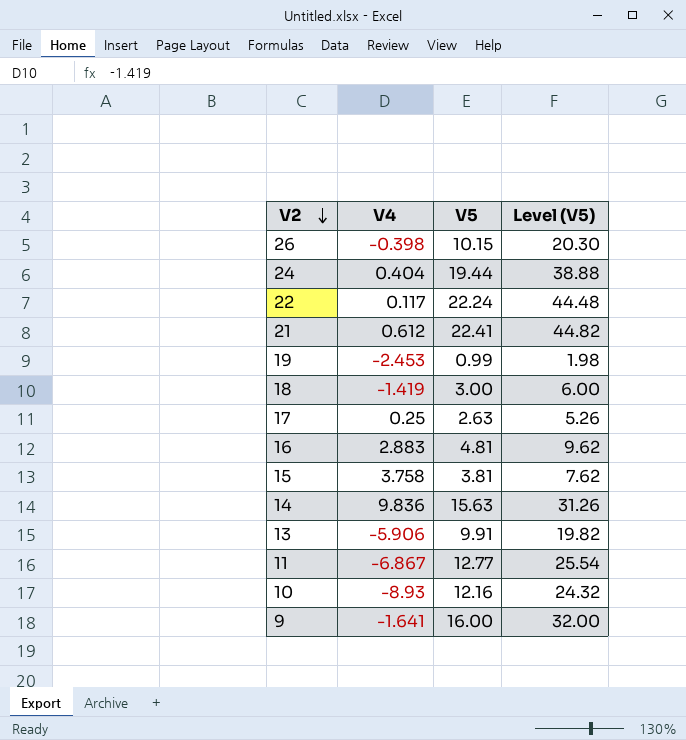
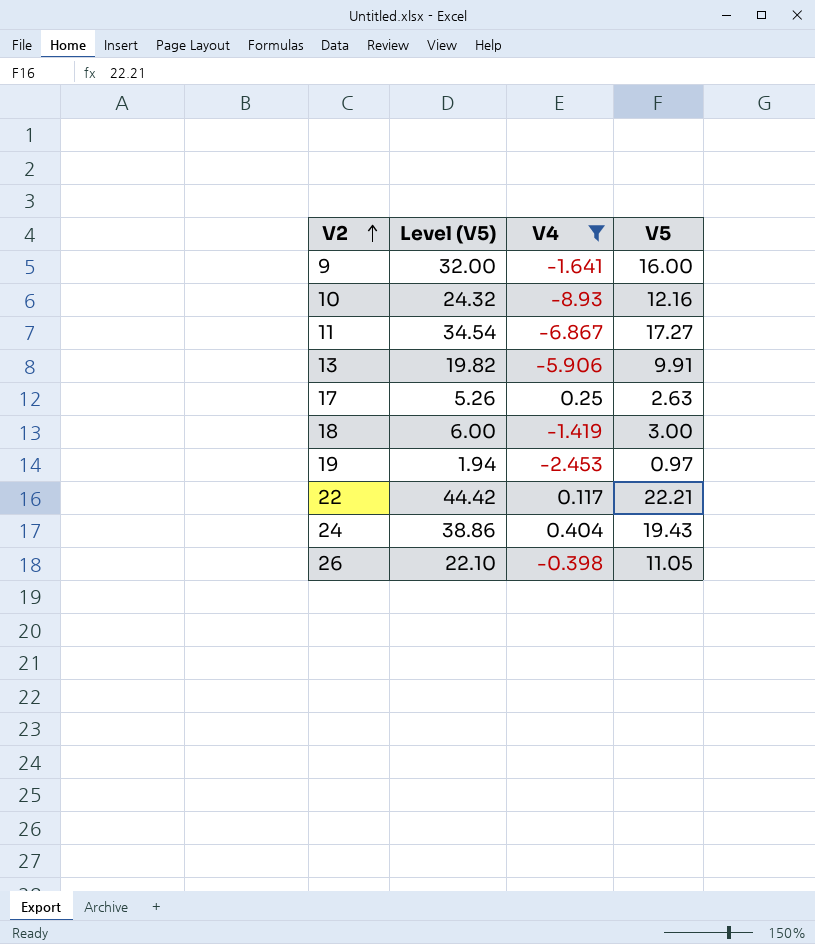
filter: none -> V4 <= 0.404
row order: V2 descending -> V2 ascending
column Level (V5) | position: 4 -> 2
11 | Level (V5): 25.54 -> 34.54
11 | V5: 12.77 -> 17.27
19 | Level (V5): 1.98 -> 1.94
19 | V5: 0.99 -> 0.97
22 | Level (V5): 44.48 -> 44.42
22 | V5: 22.24 -> 22.21
24 | Level (V5): 38.88 -> 38.86
24 | V5: 19.44 -> 19.43
26 | Level (V5): 20.30 -> 22.10
26 | V5: 10.15 -> 11.05

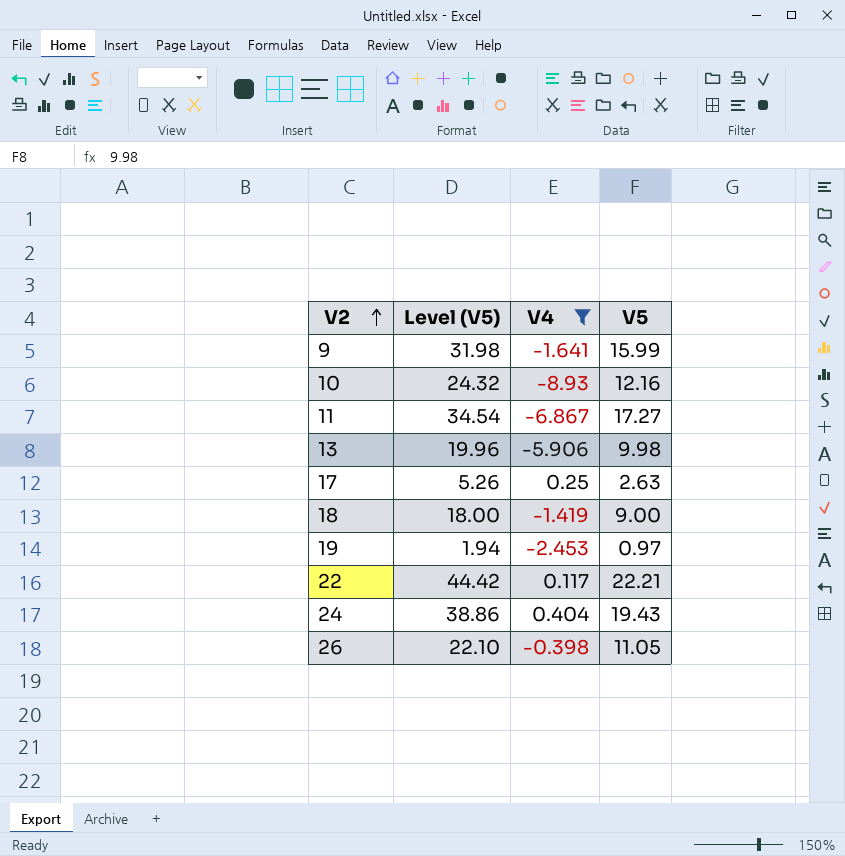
9 | Level (V5): 32.00 -> 31.98
9 | V5: 16.00 -> 15.99
13 | Level (V5): 19.82 -> 19.96
13 | V5: 9.91 -> 9.98
18 | Level (V5): 6.00 -> 18.00
18 | V5: 3.00 -> 9.00

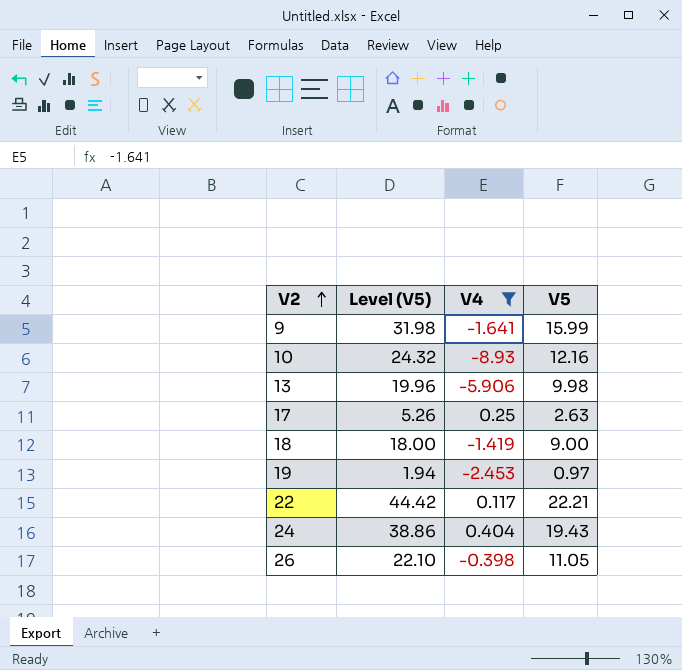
row 11: 34.54 | -6.867 | 17.27 -> none

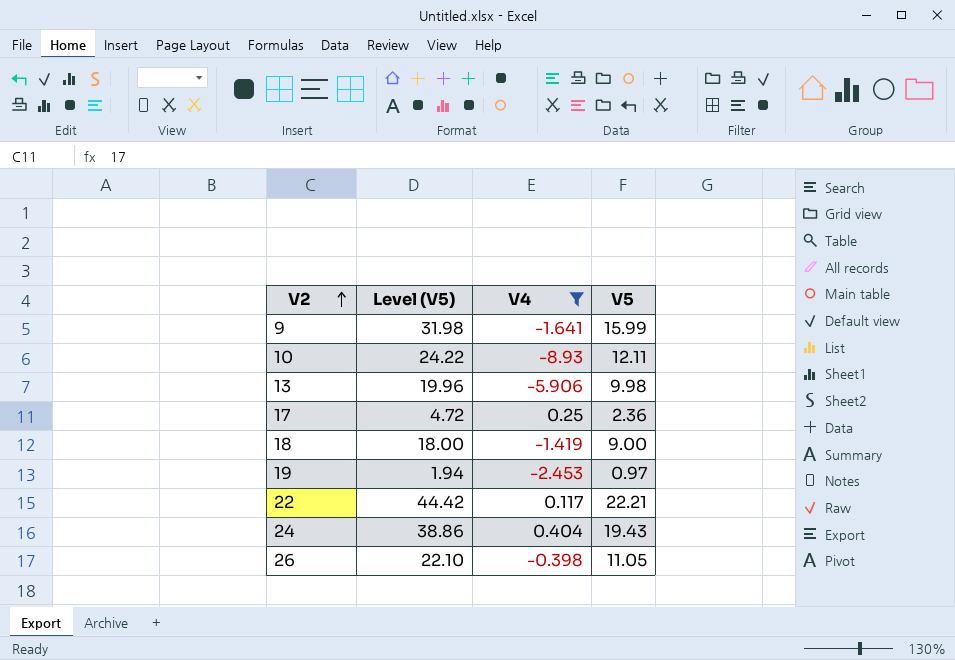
10 | Level (V5): 24.32 -> 24.22
10 | V5: 12.16 -> 12.11
17 | Level (V5): 5.26 -> 4.72
17 | V5: 2.63 -> 2.36

